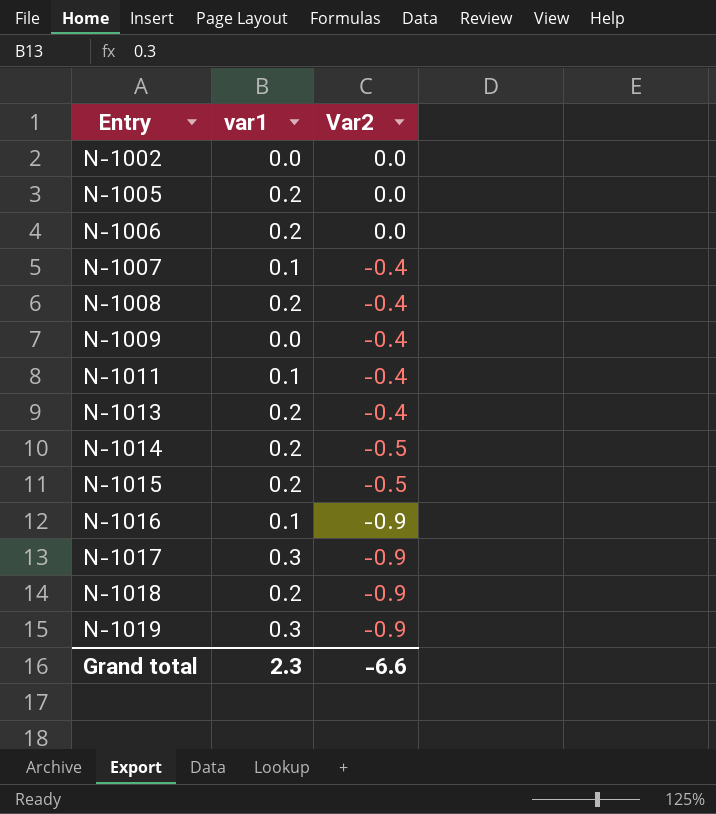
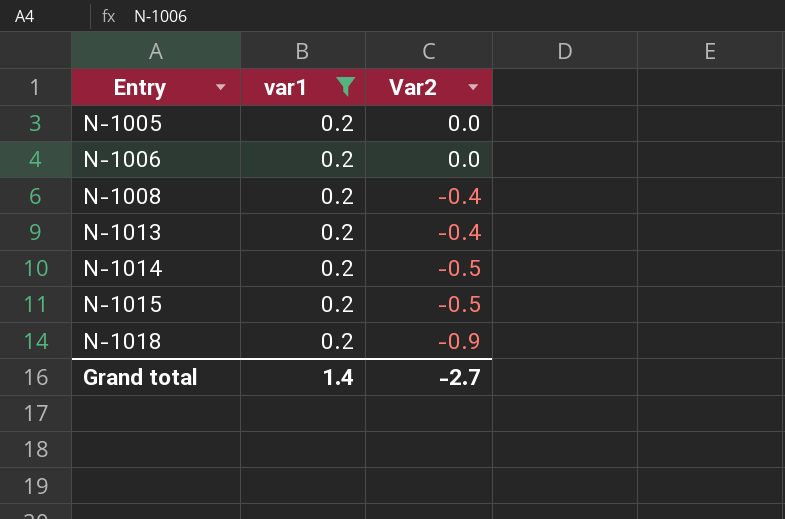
filter: none -> var1 = 0.2
Grand total | var1: 2.3 -> 1.4
Grand total | Var2: -6.6 -> -2.7

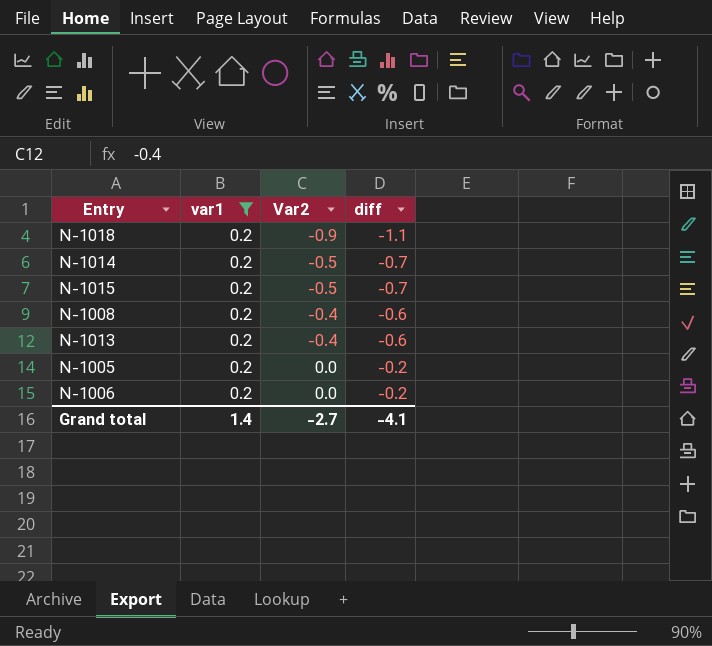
row order: Entry ascending -> Var2 ascending
column diff | formula: none -> [Var2] - [var1]

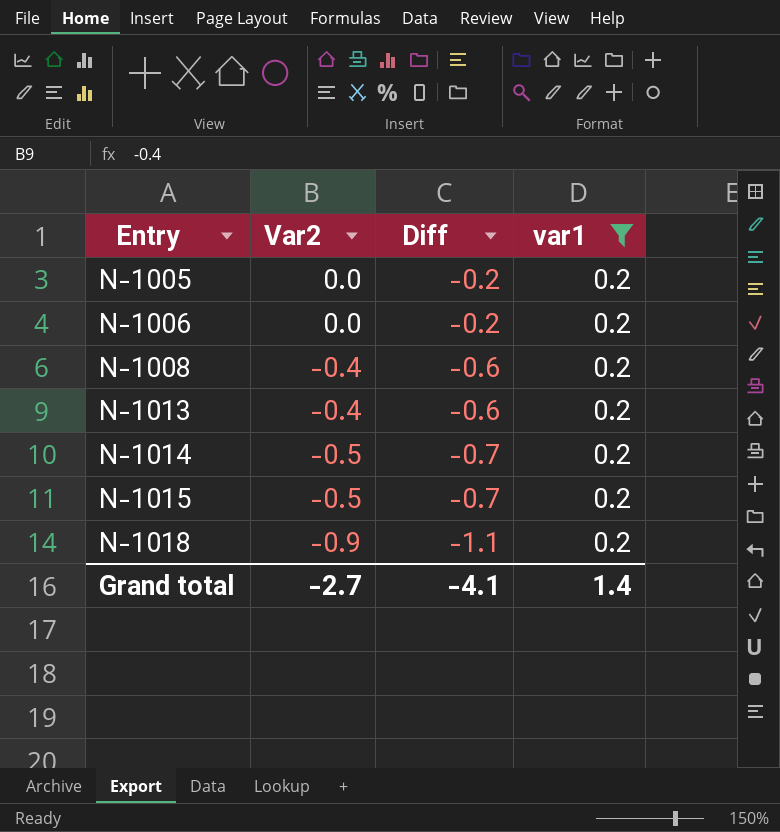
row order: Var2 ascending -> Entry ascending
column name: diff -> Diff
column var1 | position: 2 -> 4

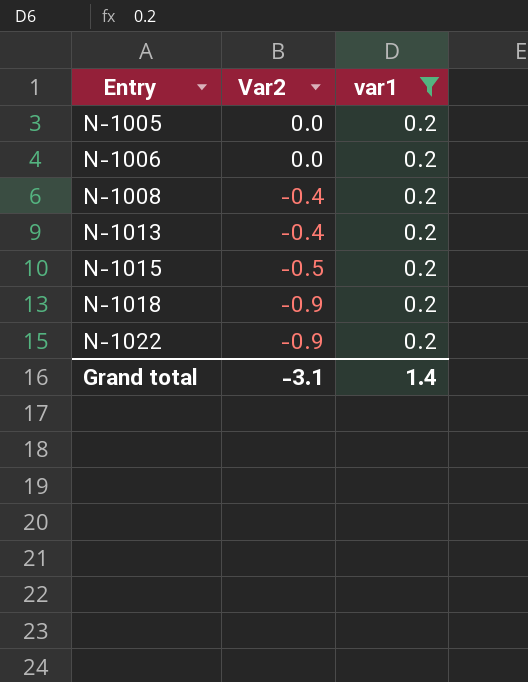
column Diff | formula: [Var2] - [var1] -> none
row N-1014: -0.5 | -0.7 | 0.2 -> none
row N-1022: none -> -0.9 | 0.2
Grand total | Var2: -2.7 -> -3.1

